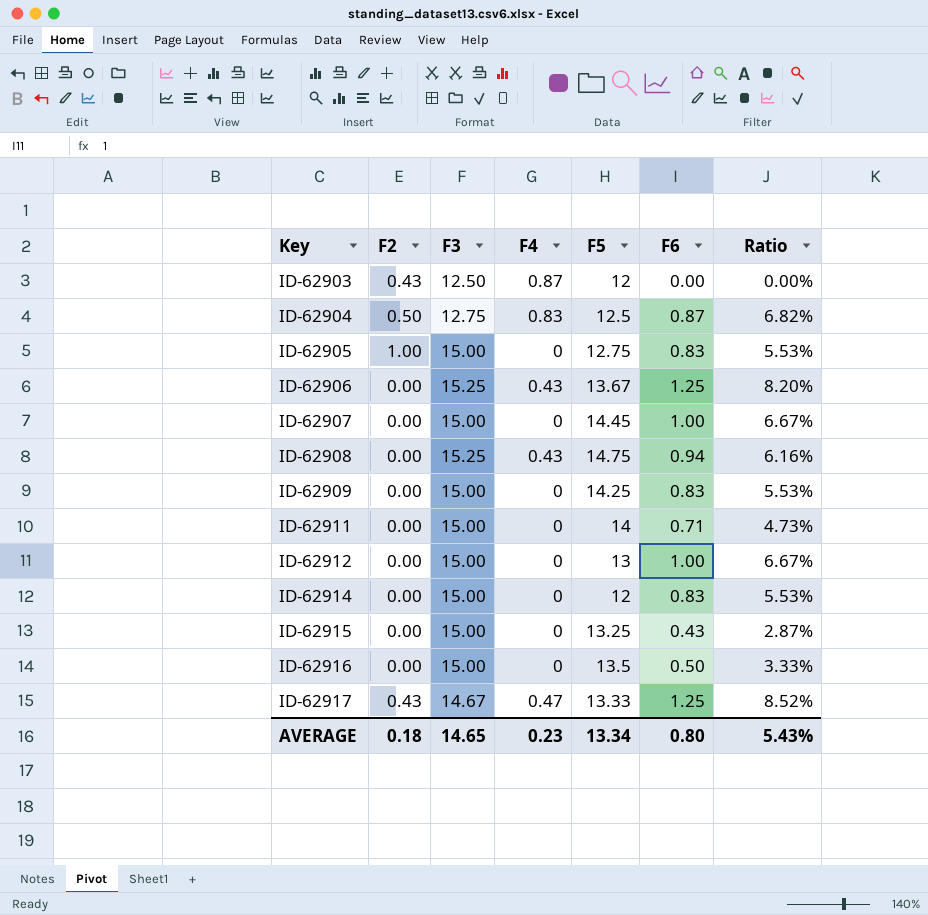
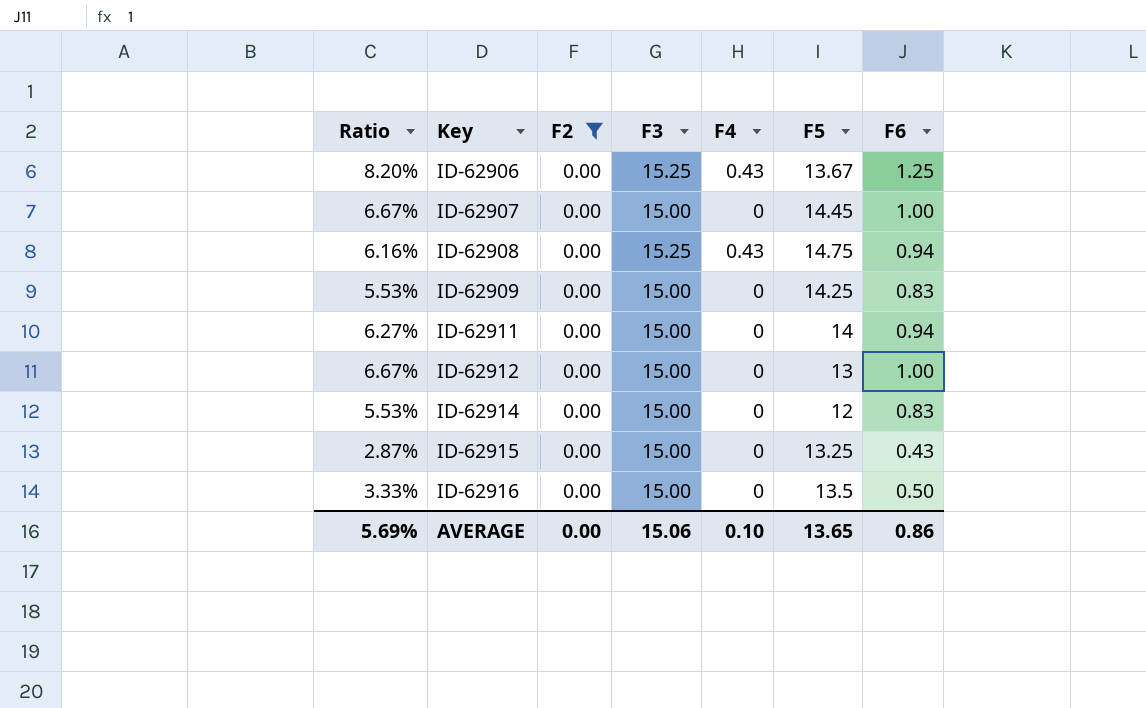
filter: none -> F2 = 0.00
column Ratio | position: 7 -> 1
ID-62911 | Ratio: 4.73% -> 6.27%
ID-62911 | F6: 0.71 -> 0.94
AVERAGE | Ratio: 5.43% -> 5.69%
AVERAGE | F2: 0.18 -> 0.00
AVERAGE | F3: 14.65 -> 15.06
AVERAGE | F4: 0.23 -> 0.10
AVERAGE | F5: 13.34 -> 13.65
AVERAGE | F6: 0.80 -> 0.86

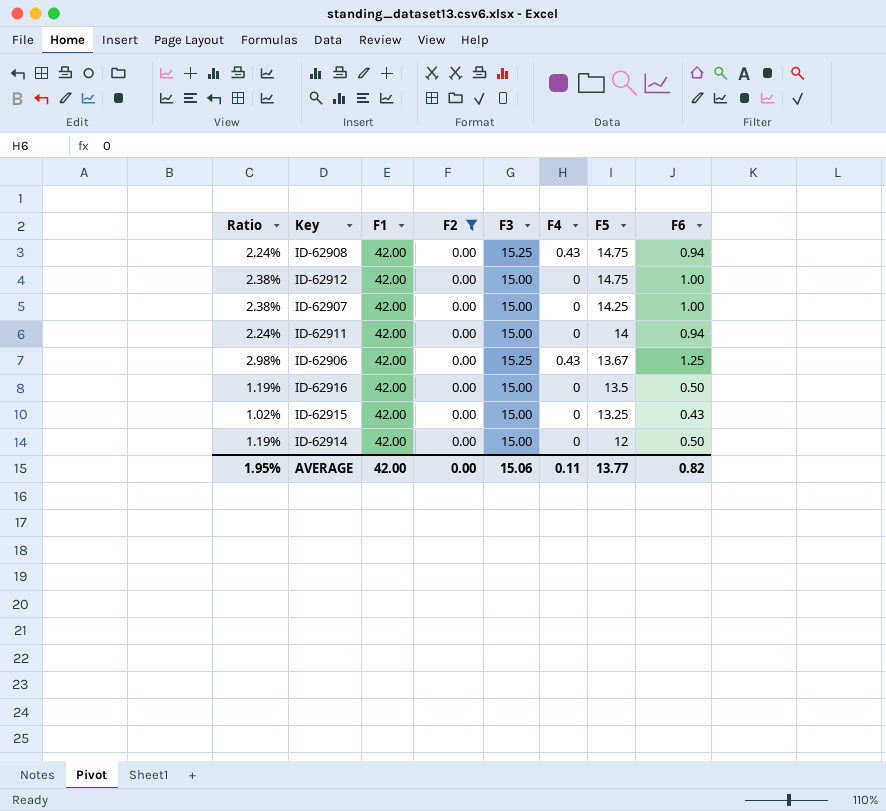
row order: Key ascending -> F5 descending
column Ratio | formula: [F6] / [F3] -> [F6] / [F1]
column F1 | position: none -> 3
row ID-62909: 5.53% | 0.00 | 15.00 | 0 | 14.25 | 0.83 -> none
ID-62912 | F5: 13 -> 14.75
ID-62907 | F5: 14.45 -> 14.25
ID-62914 | F6: 0.83 -> 0.50
AVERAGE | Ratio: 5.69% -> 1.95%
AVERAGE | F4: 0.10 -> 0.11
AVERAGE | F5: 13.65 -> 13.77
AVERAGE | F6: 0.86 -> 0.82

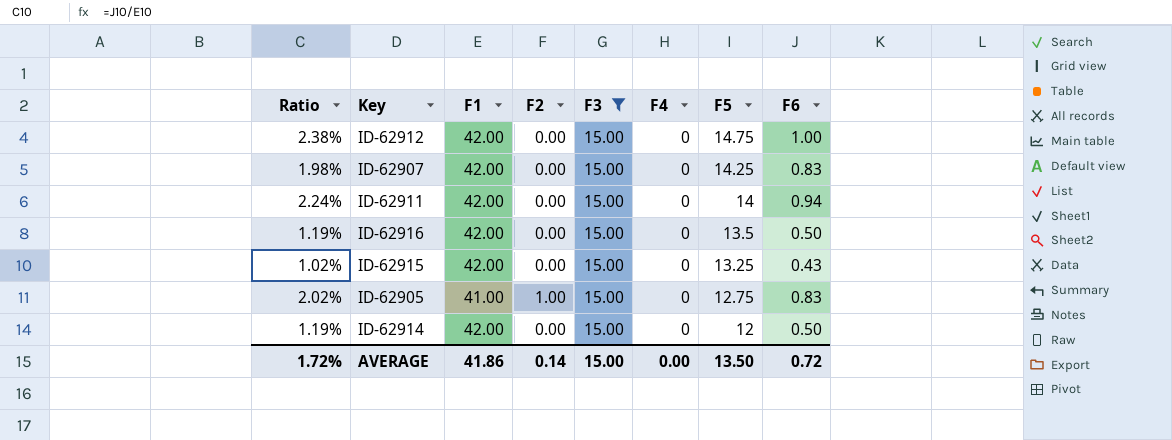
filter: F2 = 0.00 -> F3 = 15.00
ID-62907 | Ratio: 2.38% -> 1.98%
ID-62907 | F6: 1.00 -> 0.83
AVERAGE | Ratio: 1.95% -> 1.72%
AVERAGE | F1: 42.00 -> 41.86
AVERAGE | F2: 0.00 -> 0.14
AVERAGE | F3: 15.06 -> 15.00
AVERAGE | F4: 0.11 -> 0.00
AVERAGE | F5: 13.77 -> 13.50
AVERAGE | F6: 0.82 -> 0.72

